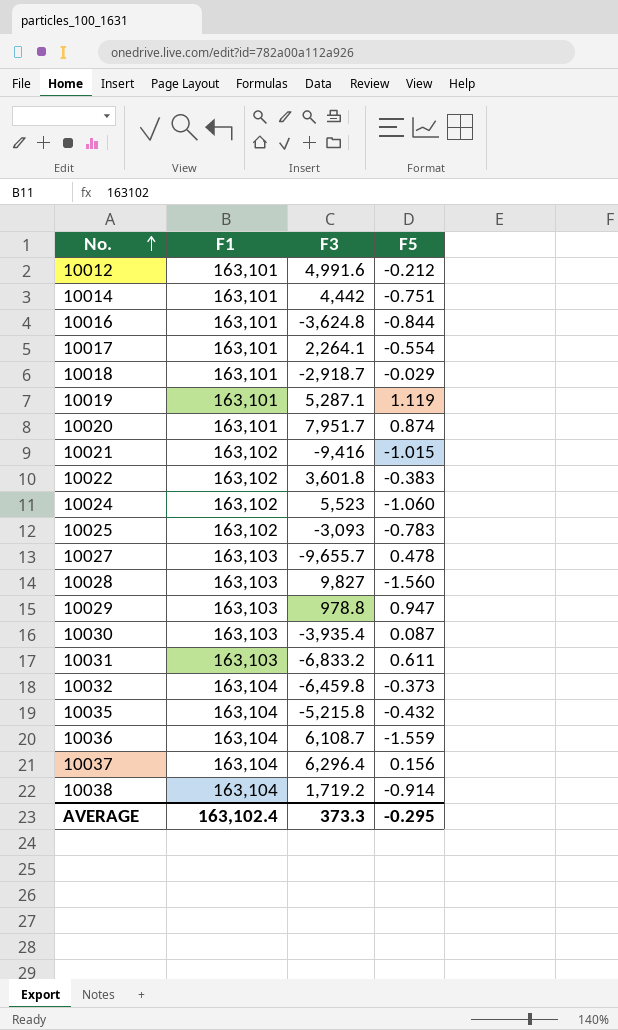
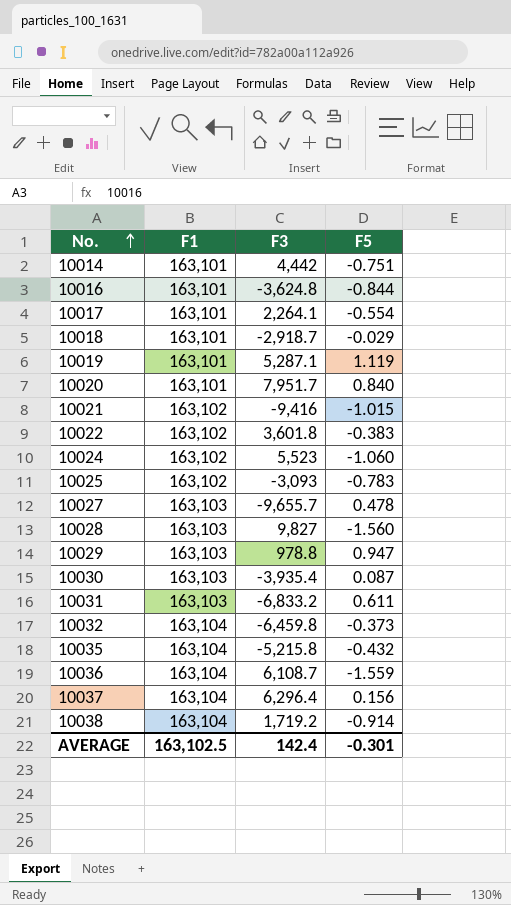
row 10012: 163,101 | 4,991.6 | -0.212 -> none
10020 | F5: 0.874 -> 0.840
AVERAGE | F1: 163,102.4 -> 163,102.5
AVERAGE | F3: 373.3 -> 142.4
AVERAGE | F5: -0.295 -> -0.301

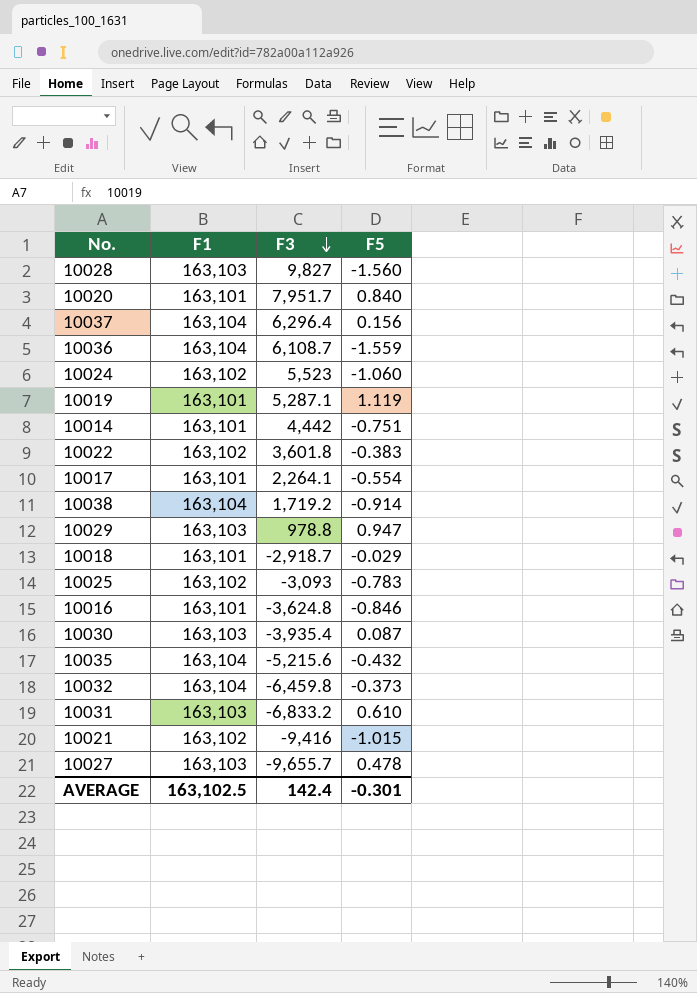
row order: No. ascending -> F3 descending
10016 | F5: -0.844 -> -0.846
10035 | F3: -5,215.8 -> -5,215.6
10031 | F5: 0.611 -> 0.610

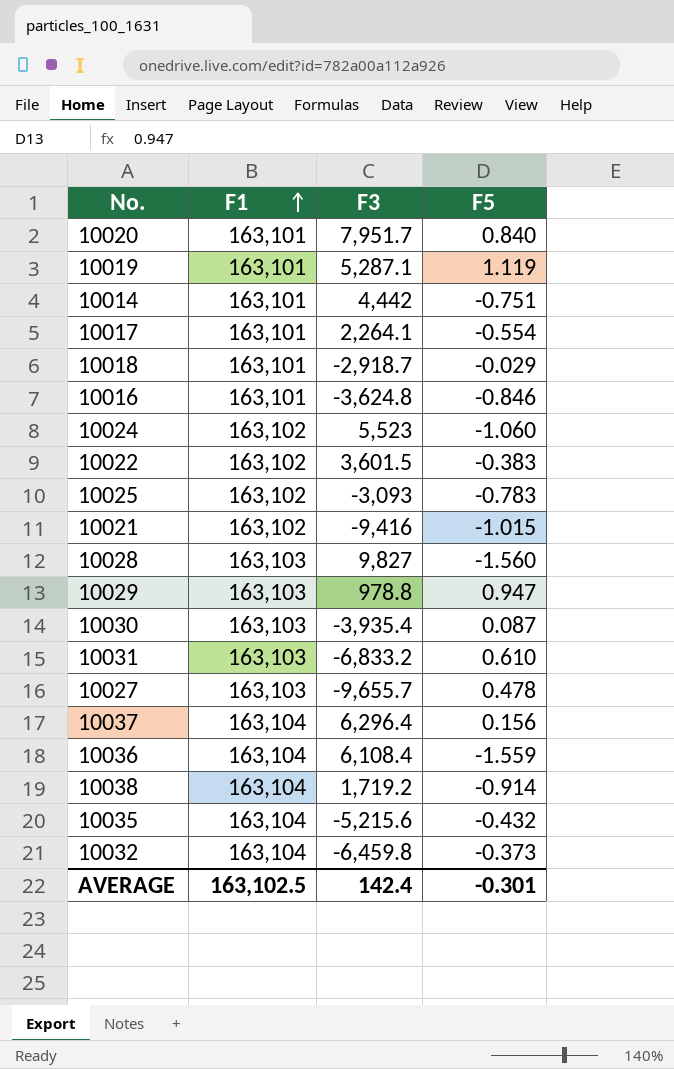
row order: F3 descending -> F1 ascending
10022 | F3: 3,601.8 -> 3,601.5
10036 | F3: 6,108.7 -> 6,108.4

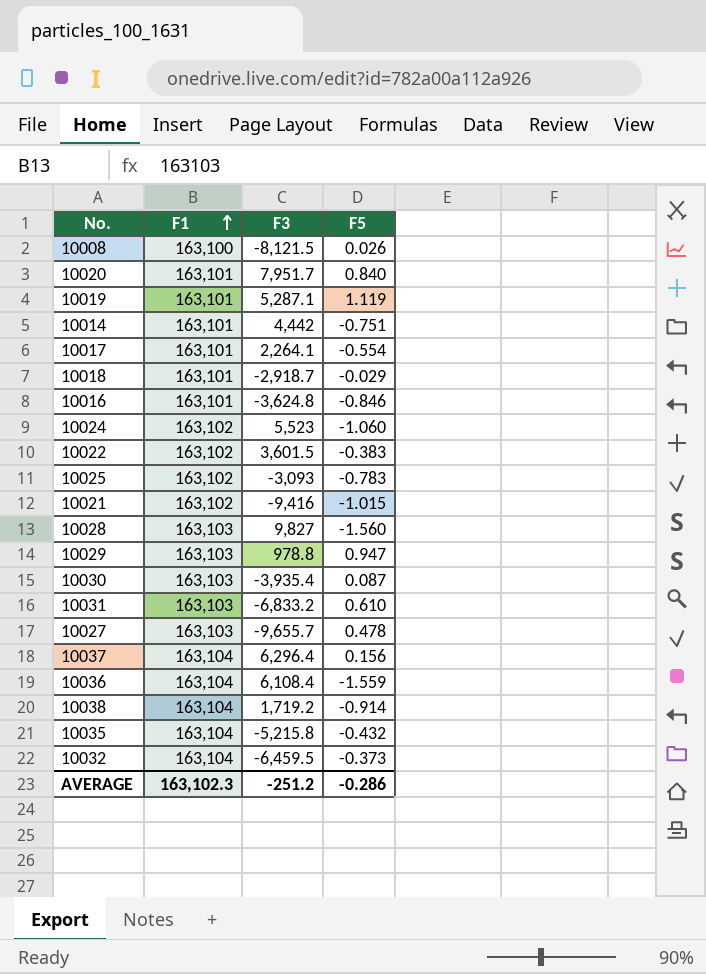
row 10008: none -> 163,100 | -8,121.5 | 0.026
10035 | F3: -5,215.6 -> -5,215.8
10032 | F3: -6,459.8 -> -6,459.5
AVERAGE | F1: 163,102.5 -> 163,102.3
AVERAGE | F3: 142.4 -> -251.2
AVERAGE | F5: -0.301 -> -0.286

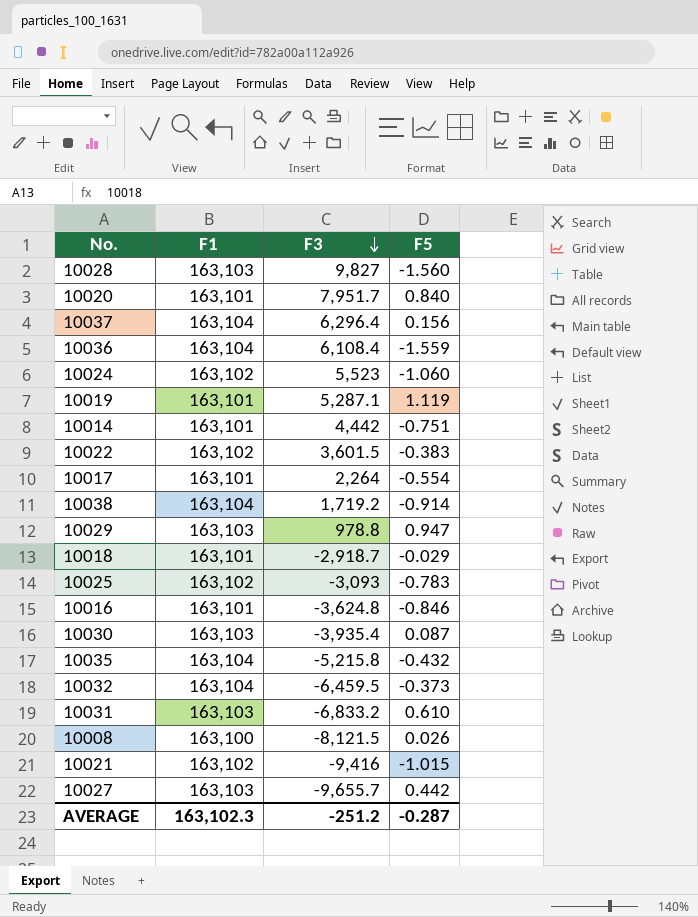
row order: F1 ascending -> F3 descending
10017 | F3: 2,264.1 -> 2,264
10027 | F5: 0.478 -> 0.442
AVERAGE | F5: -0.286 -> -0.287

